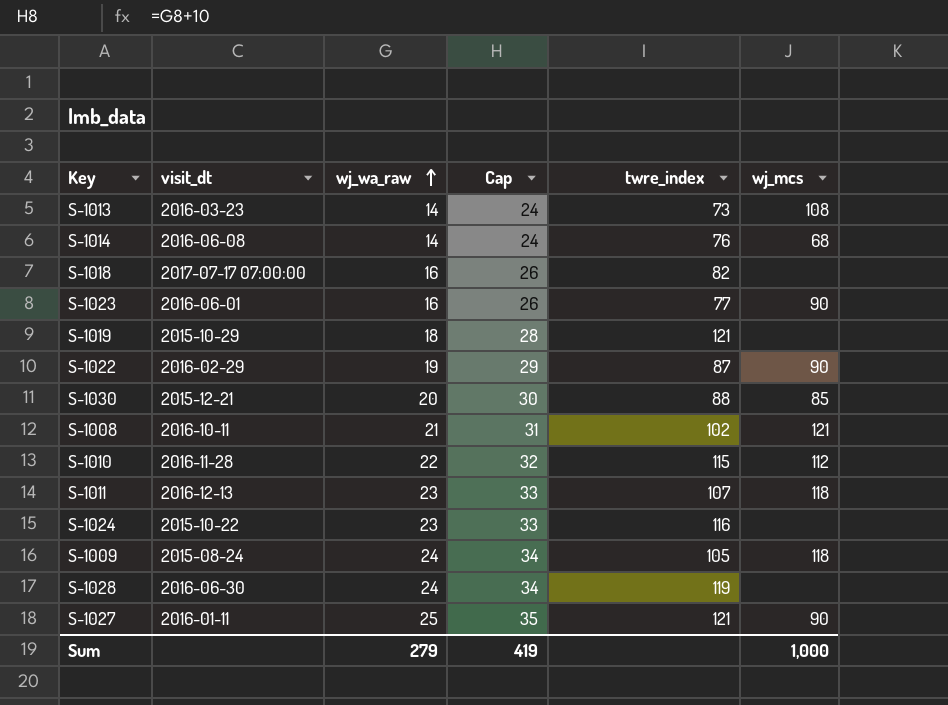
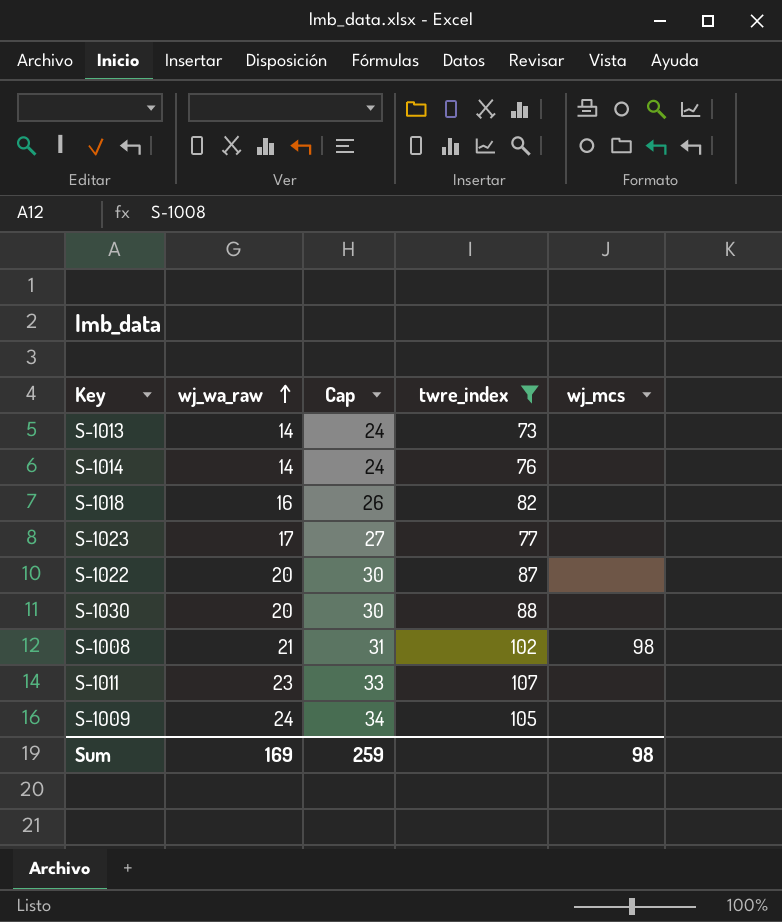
filter: none -> twre_index <= 107
column visit_dt | position: 2 -> none
S-1013 | wj_mcs: 108 -> none
S-1014 | wj_mcs: 68 -> none
S-1023 | wj_wa_raw: 16 -> 17
S-1023 | Cap: 26 -> 27
S-1023 | wj_mcs: 90 -> none
S-1022 | wj_wa_raw: 19 -> 20
S-1022 | Cap: 29 -> 30
S-1022 | wj_mcs: 90 -> none
S-1030 | wj_mcs: 85 -> none
S-1008 | wj_mcs: 121 -> 98
S-1011 | wj_mcs: 118 -> none
S-1009 | wj_mcs: 118 -> none
Sum | wj_wa_raw: 279 -> 169
Sum | Cap: 419 -> 259
Sum | wj_mcs: 1,000 -> 98

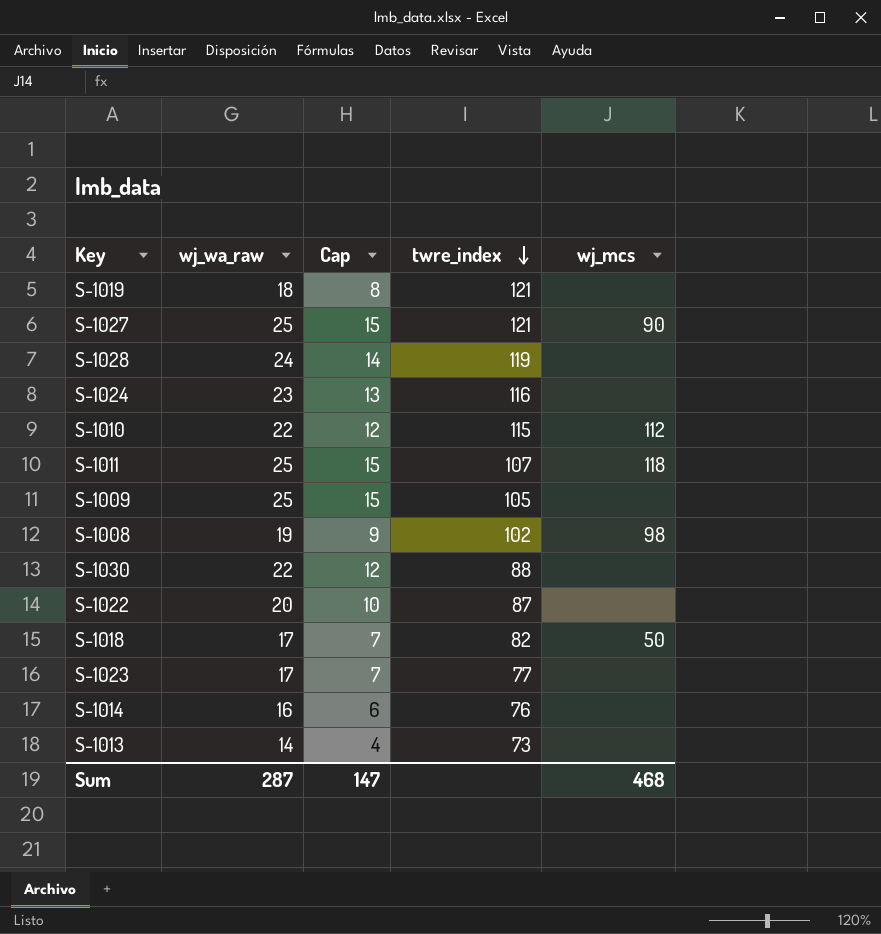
filter: twre_index <= 107 -> none
row order: wj_wa_raw ascending -> twre_index descending
column Cap | formula: [wj_wa_raw] + 10 -> [wj_wa_raw] - 10
S-1011 | wj_wa_raw: 23 -> 25
S-1011 | wj_mcs: none -> 118
S-1009 | wj_wa_raw: 24 -> 25
S-1008 | wj_wa_raw: 21 -> 19
S-1030 | wj_wa_raw: 20 -> 22
S-1018 | wj_wa_raw: 16 -> 17
S-1018 | wj_mcs: none -> 50
S-1014 | wj_wa_raw: 14 -> 16
Sum | wj_wa_raw: 169 -> 287
Sum | Cap: 259 -> 147
Sum | wj_mcs: 98 -> 468

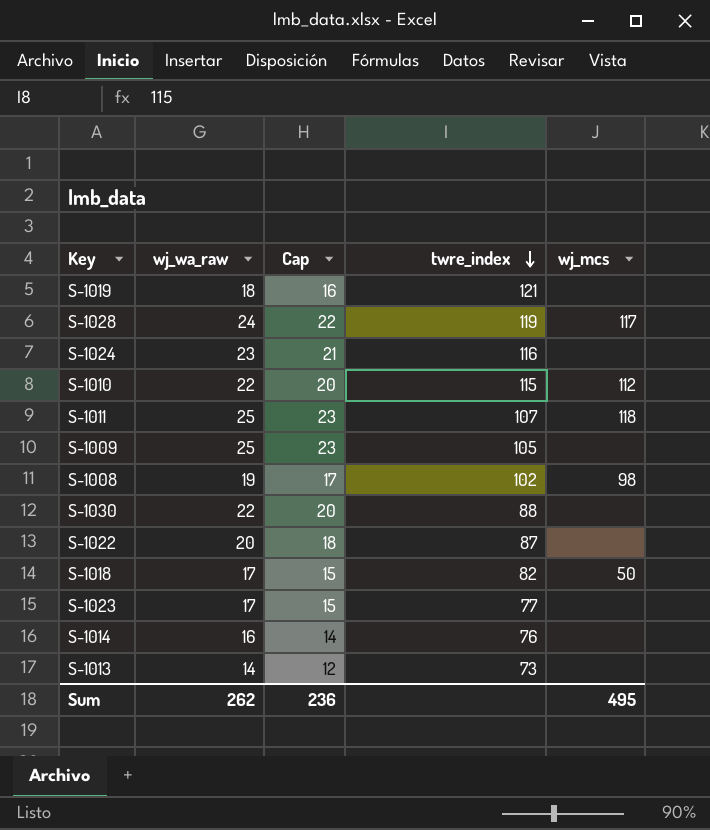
column Cap | formula: [wj_wa_raw] - 10 -> [wj_wa_raw] - 2
row S-1027: 25 | 15 | 121 | 90 -> none
S-1028 | wj_mcs: none -> 117
Sum | wj_wa_raw: 287 -> 262
Sum | Cap: 147 -> 236
Sum | wj_mcs: 468 -> 495

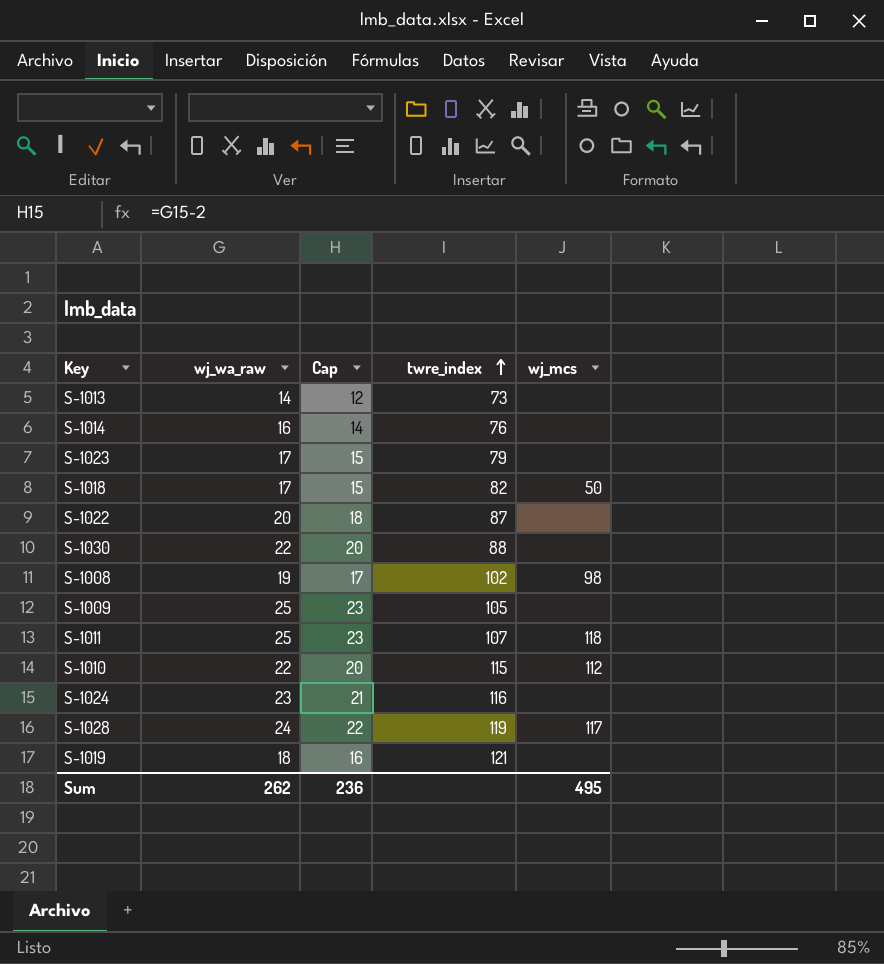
row order: twre_index descending -> twre_index ascending
S-1023 | twre_index: 77 -> 79

